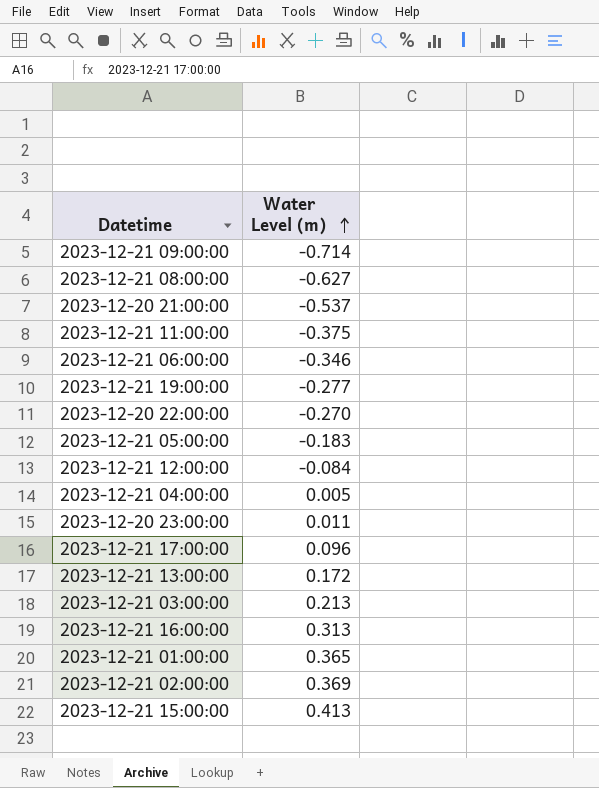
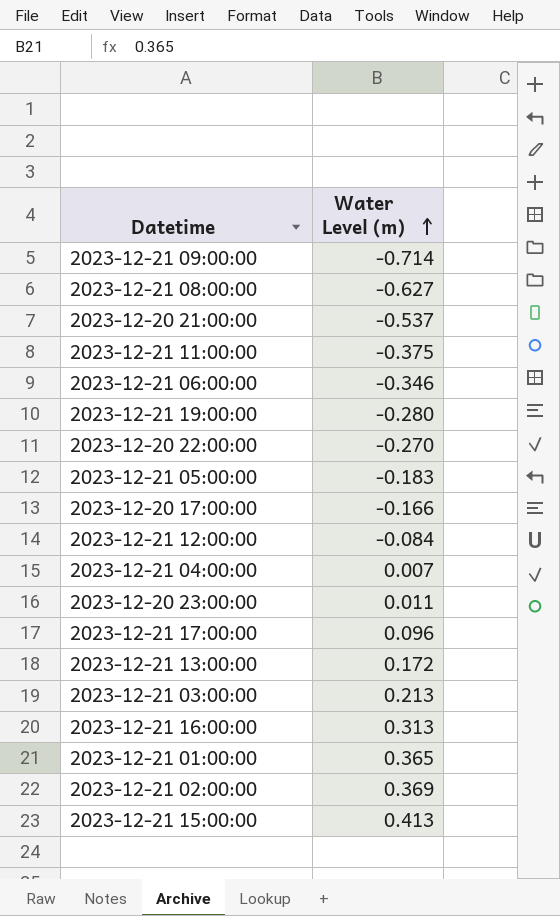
2023-12-21 19:00:00 | Water Level (m): -0.277 -> -0.280
row 2023-12-20 17:00:00: none -> -0.166
2023-12-21 04:00:00 | Water Level (m): 0.005 -> 0.007

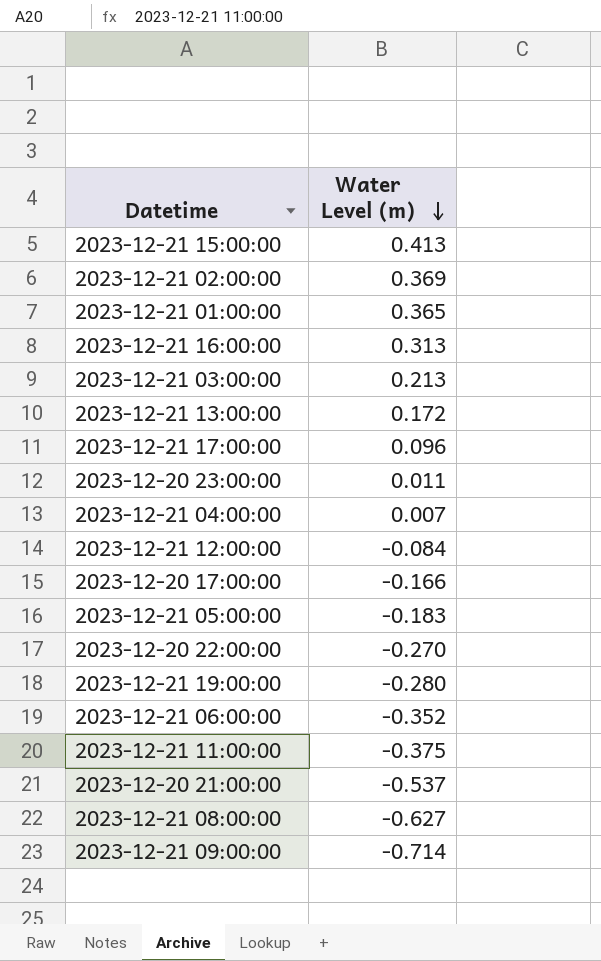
row order: Water Level (m) ascending -> Water Level (m) descending
2023-12-21 06:00:00 | Water Level (m): -0.346 -> -0.352

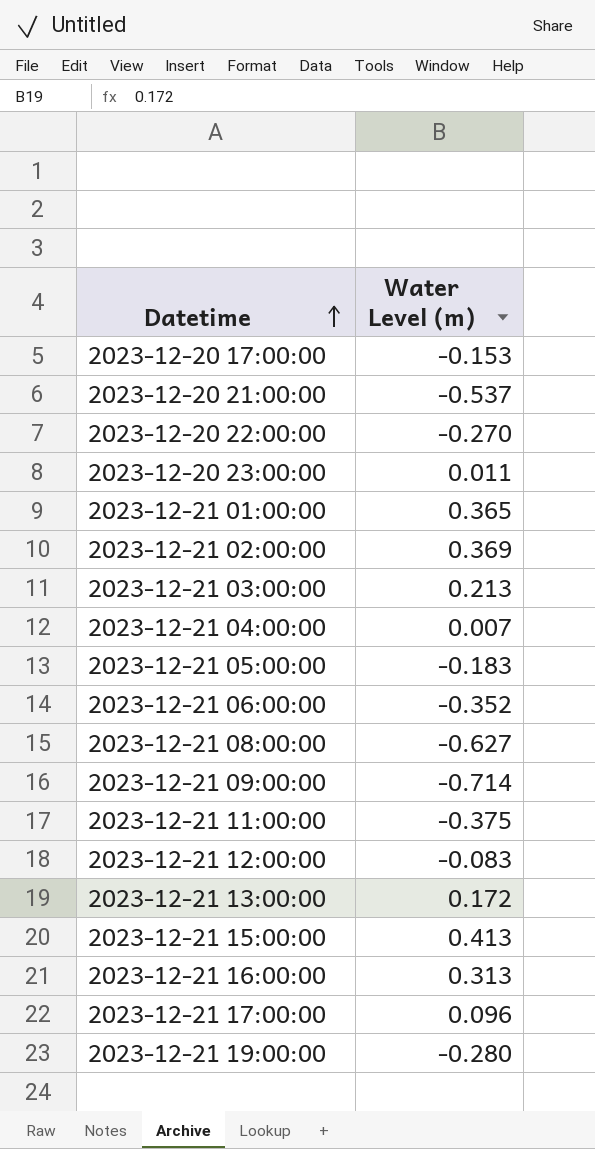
row order: Water Level (m) descending -> Datetime ascending
2023-12-20 17:00:00 | Water Level (m): -0.166 -> -0.153
2023-12-21 12:00:00 | Water Level (m): -0.084 -> -0.083

